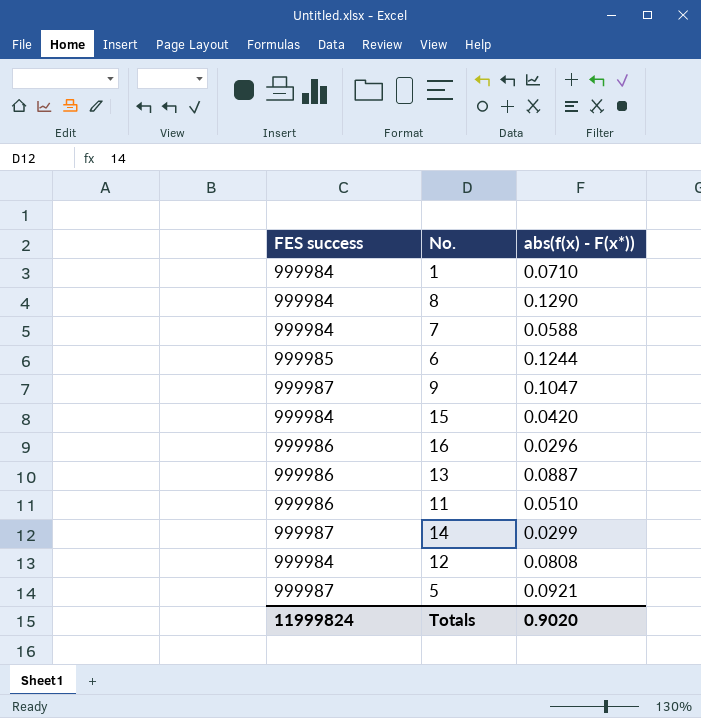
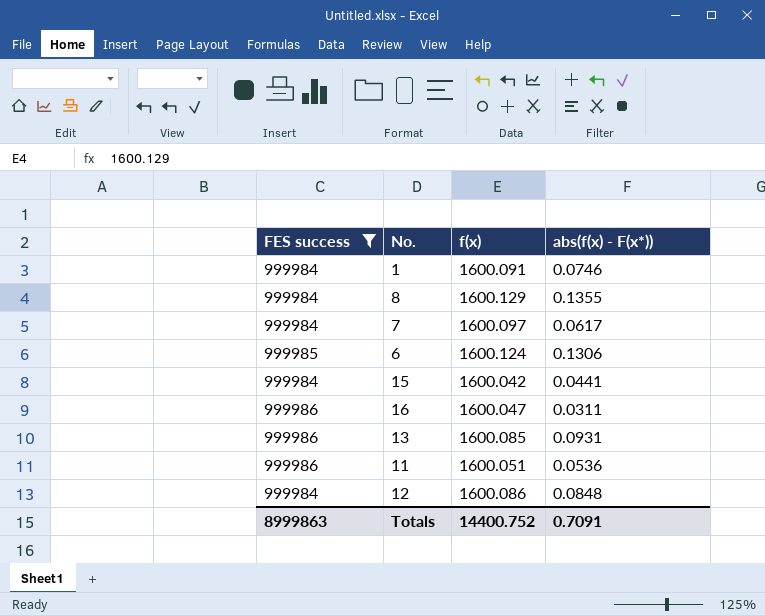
filter: none -> FES success != 999987
column f(x) | position: none -> 3
1 | abs(f(x) - F(x*)): 0.0710 -> 0.0746
8 | abs(f(x) - F(x*)): 0.1290 -> 0.1355
7 | abs(f(x) - F(x*)): 0.0588 -> 0.0617
6 | abs(f(x) - F(x*)): 0.1244 -> 0.1306
15 | abs(f(x) - F(x*)): 0.0420 -> 0.0441
16 | abs(f(x) - F(x*)): 0.0296 -> 0.0311
13 | abs(f(x) - F(x*)): 0.0887 -> 0.0931
11 | abs(f(x) - F(x*)): 0.0510 -> 0.0536
12 | abs(f(x) - F(x*)): 0.0808 -> 0.0848
Totals | FES success: 11999824 -> 8999863
Totals | abs(f(x) - F(x*)): 0.9020 -> 0.7091

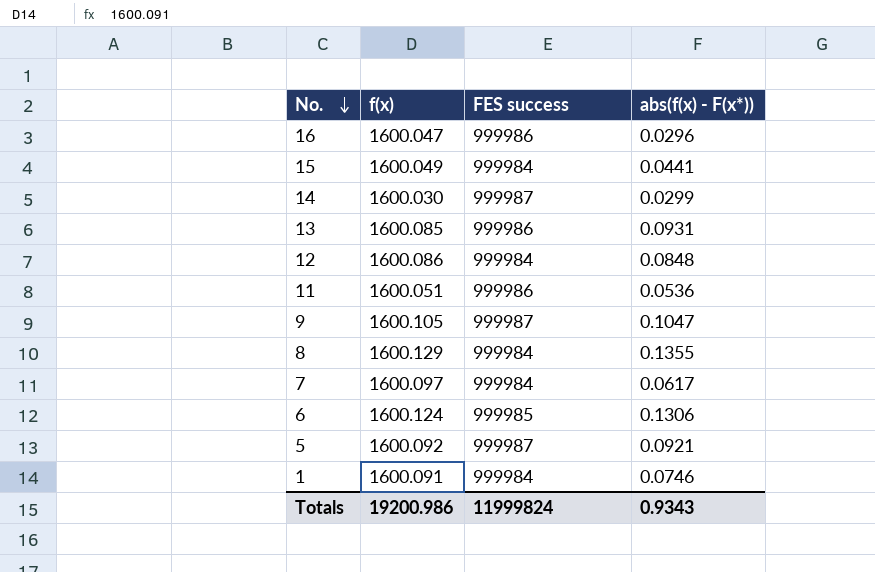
filter: FES success != 999987 -> none
row order: none -> No. descending
column FES success | position: 1 -> 3
16 | abs(f(x) - F(x*)): 0.0311 -> 0.0296
15 | f(x): 1600.042 -> 1600.049
Totals | f(x): 14400.752 -> 19200.986
Totals | FES success: 8999863 -> 11999824
Totals | abs(f(x) - F(x*)): 0.7091 -> 0.9343

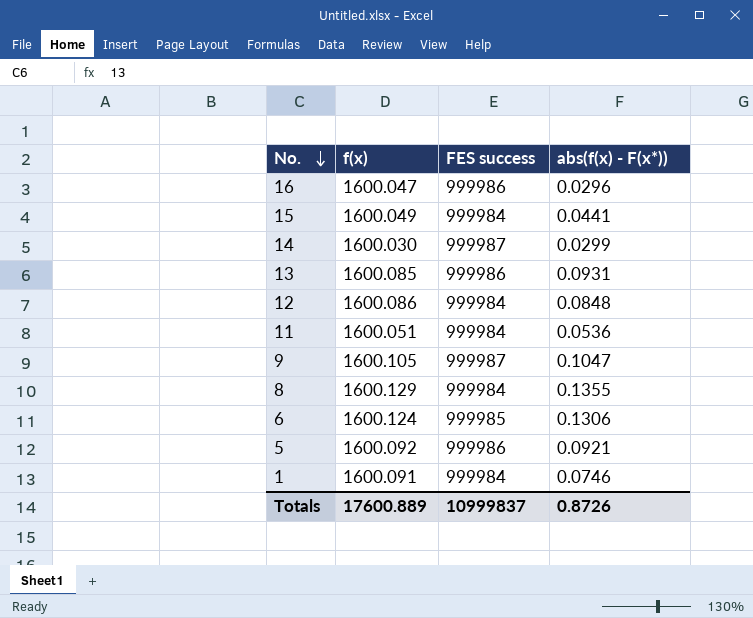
row 7: 1600.097 | 999984 | 0.0617 -> none
11 | FES success: 999986 -> 999984
5 | FES success: 999987 -> 999986
Totals | f(x): 19200.986 -> 17600.889
Totals | FES success: 11999824 -> 10999837
Totals | abs(f(x) - F(x*)): 0.9343 -> 0.8726

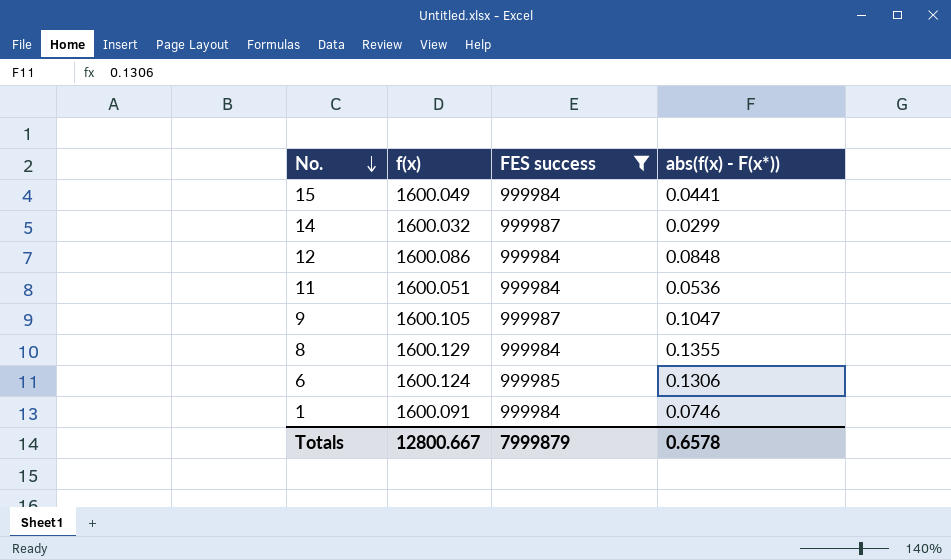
filter: none -> FES success != 999986
14 | f(x): 1600.030 -> 1600.032
Totals | f(x): 17600.889 -> 12800.667
Totals | FES success: 10999837 -> 7999879
Totals | abs(f(x) - F(x*)): 0.8726 -> 0.6578

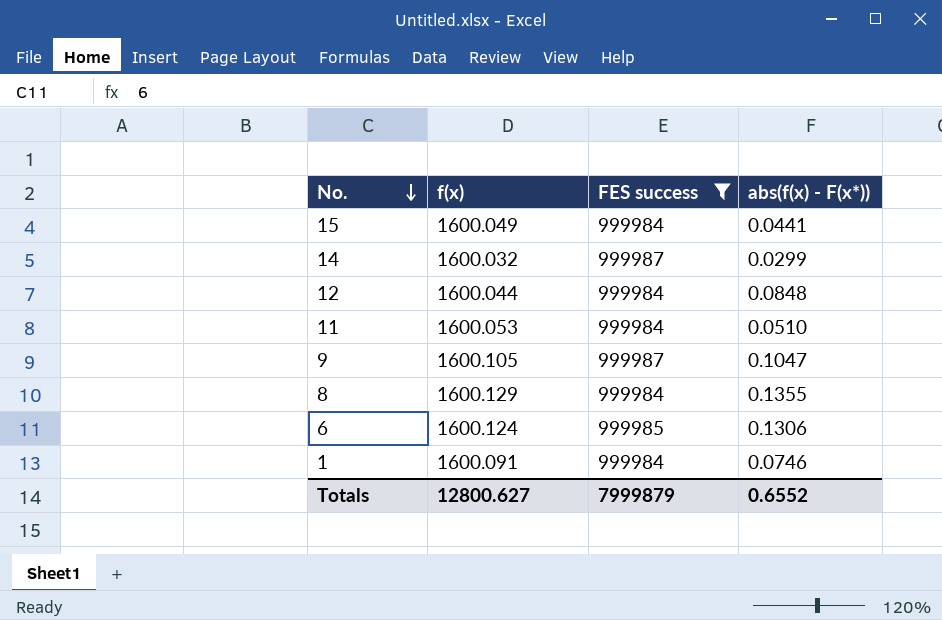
12 | f(x): 1600.086 -> 1600.044
11 | f(x): 1600.051 -> 1600.053
11 | abs(f(x) - F(x*)): 0.0536 -> 0.0510
Totals | f(x): 12800.667 -> 12800.627
Totals | abs(f(x) - F(x*)): 0.6578 -> 0.6552

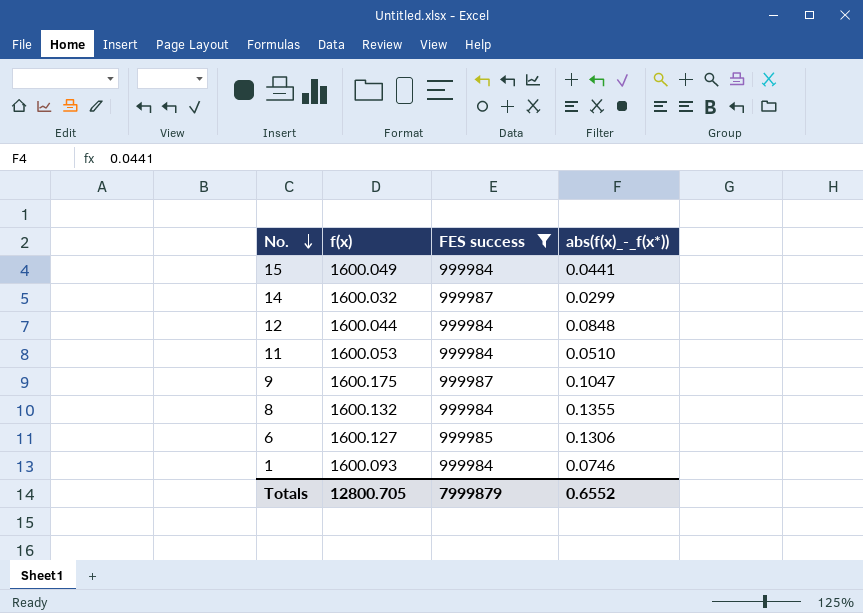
column name: abs(f(x) - F(x*)) -> abs(f(x)_-_f(x*))
9 | f(x): 1600.105 -> 1600.175
8 | f(x): 1600.129 -> 1600.132
6 | f(x): 1600.124 -> 1600.127
1 | f(x): 1600.091 -> 1600.093
Totals | f(x): 12800.627 -> 12800.705

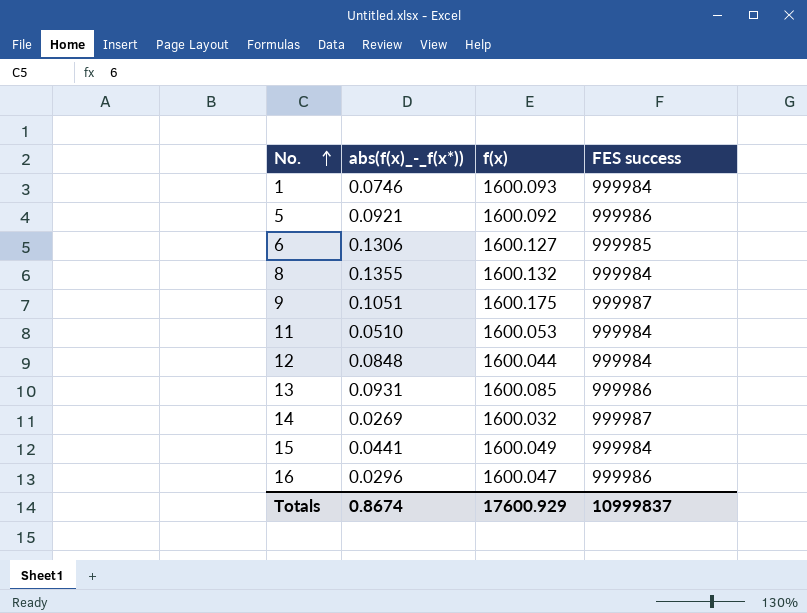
filter: FES success != 999986 -> none
row order: No. descending -> No. ascending
column abs(f(x)_-_f(x*)) | position: 4 -> 2
9 | abs(f(x)_-_f(x*)): 0.1047 -> 0.1051
14 | abs(f(x)_-_f(x*)): 0.0299 -> 0.0269
Totals | abs(f(x)_-_f(x*)): 0.6552 -> 0.8674
Totals | f(x): 12800.705 -> 17600.929
Totals | FES success: 7999879 -> 10999837

